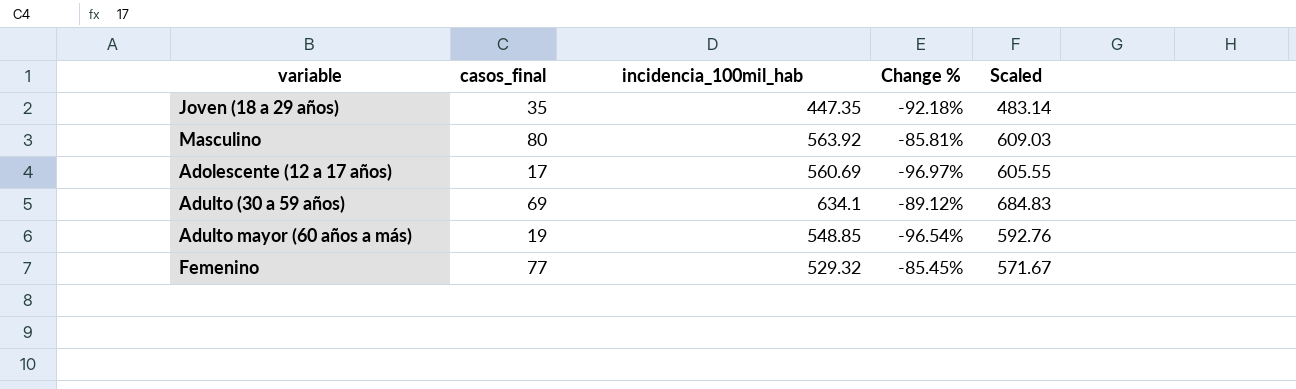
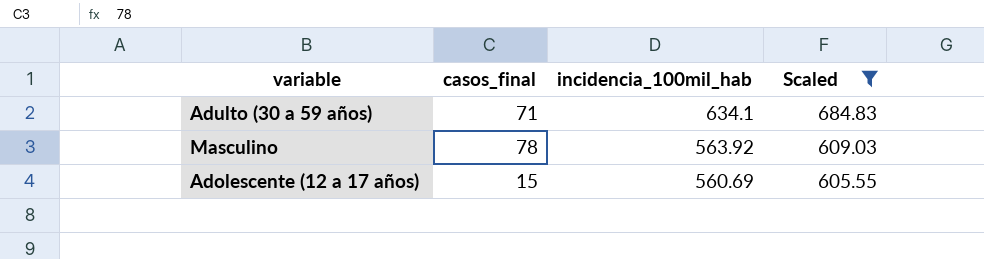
filter: none -> Scaled >= 605.55
row order: none -> incidencia_100mil_hab descending
column Change % | formula: ([casos_final] - [incidencia_100mil_hab]) / [incidencia_100mil_hab] -> none
Adulto (30 a 59 años) | casos_final: 69 -> 71
Masculino | casos_final: 80 -> 78
Adolescente (12 a 17 años) | casos_final: 17 -> 15

